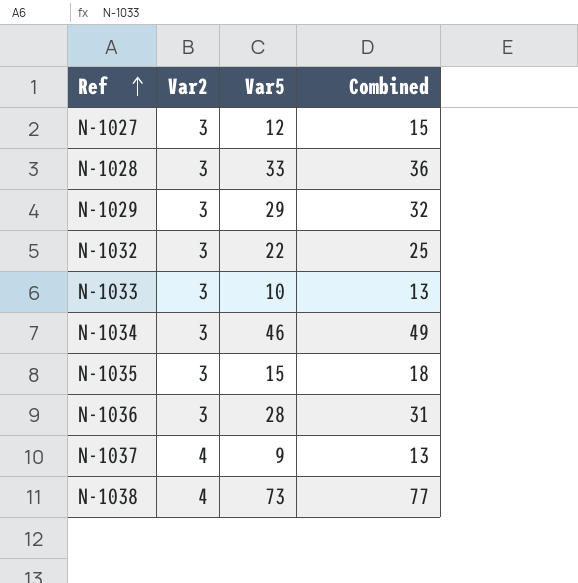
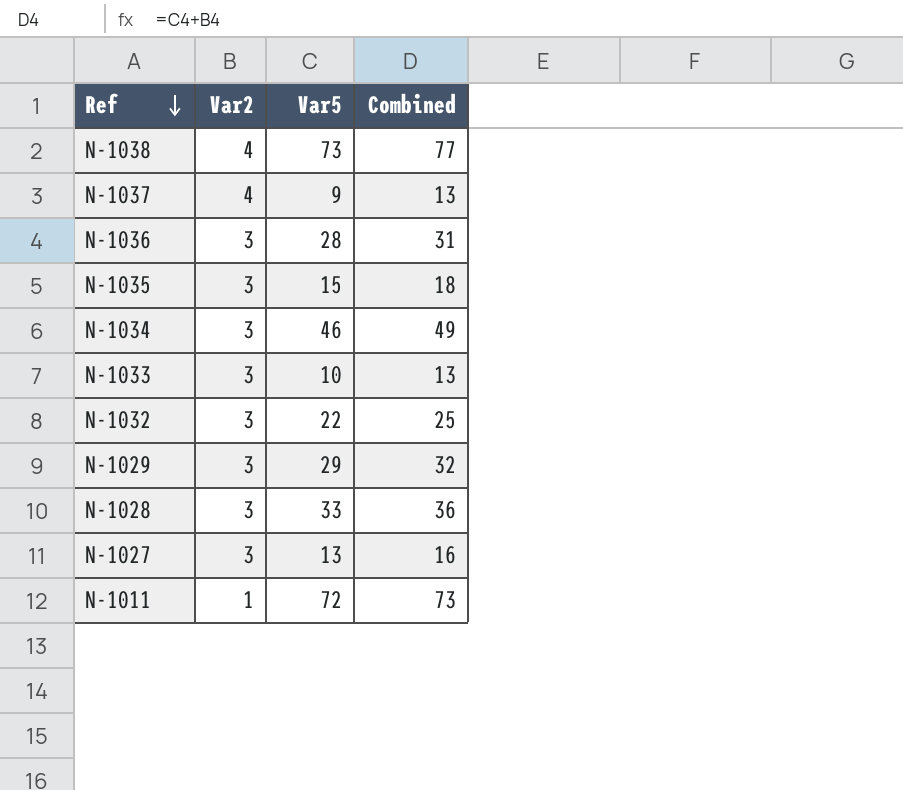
row order: Ref ascending -> Ref descending
N-1027 | Var5: 12 -> 13
N-1027 | Combined: 15 -> 16
row N-1011: none -> 1 | 72 | 73

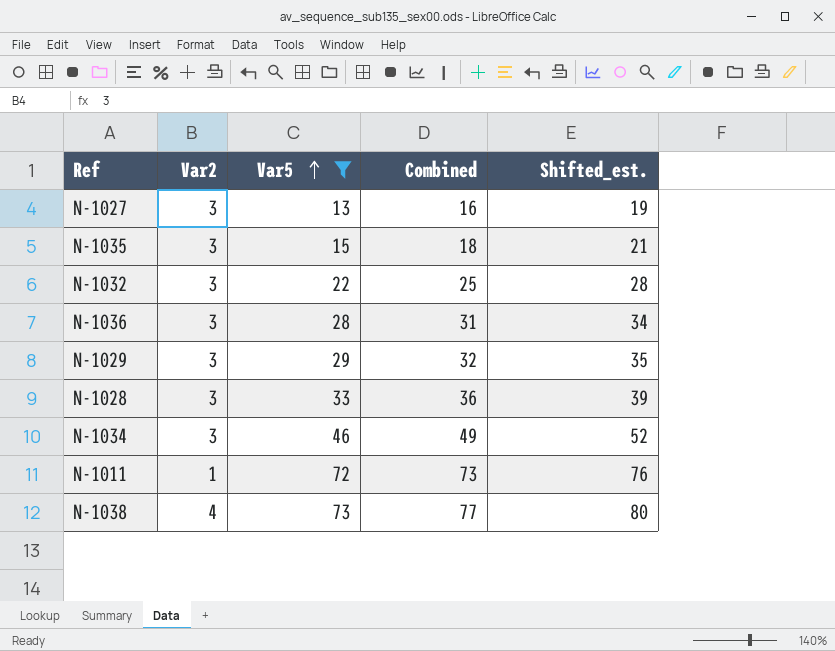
filter: none -> Var5 >= 13
row order: Ref descending -> Var5 ascending
column Shifted_est. | formula: none -> [Combined] + 3

